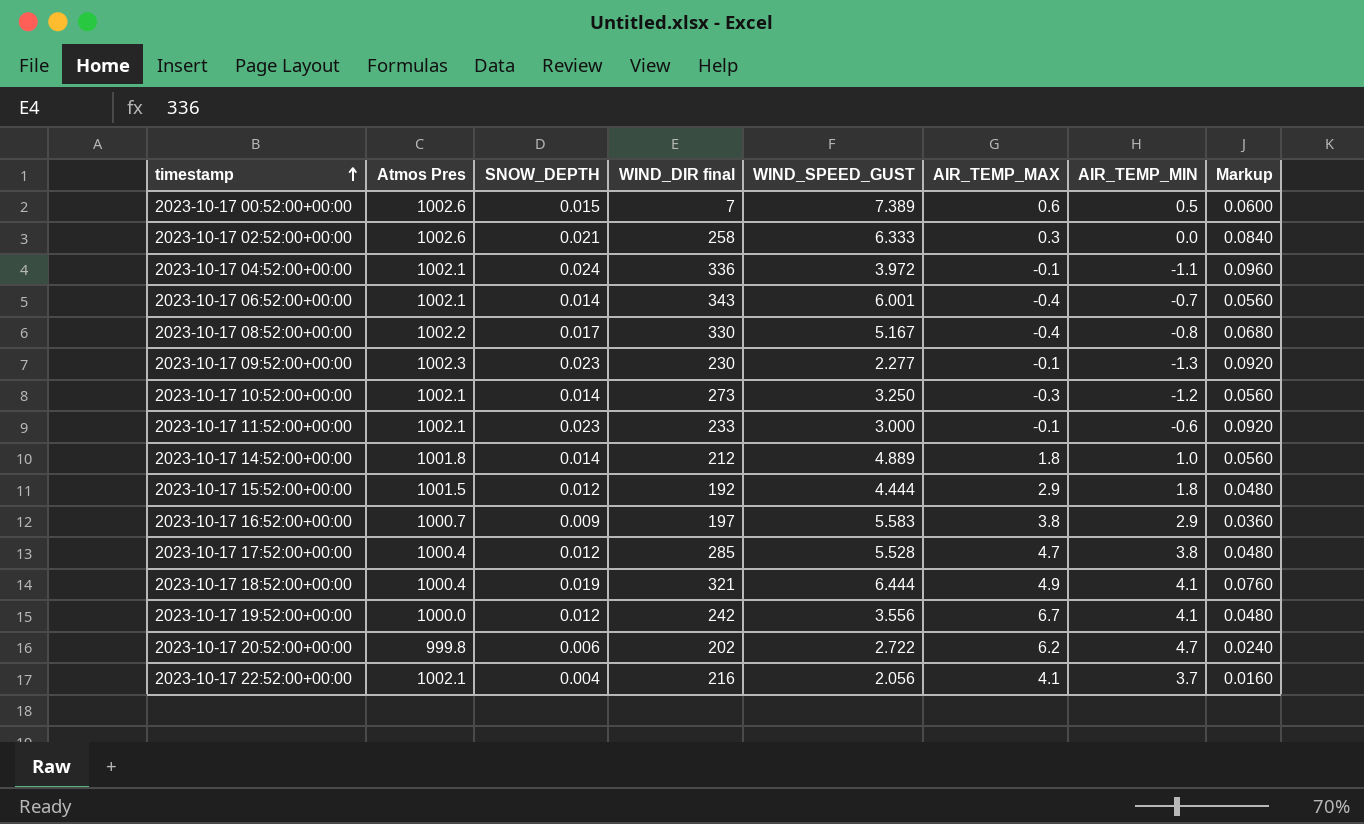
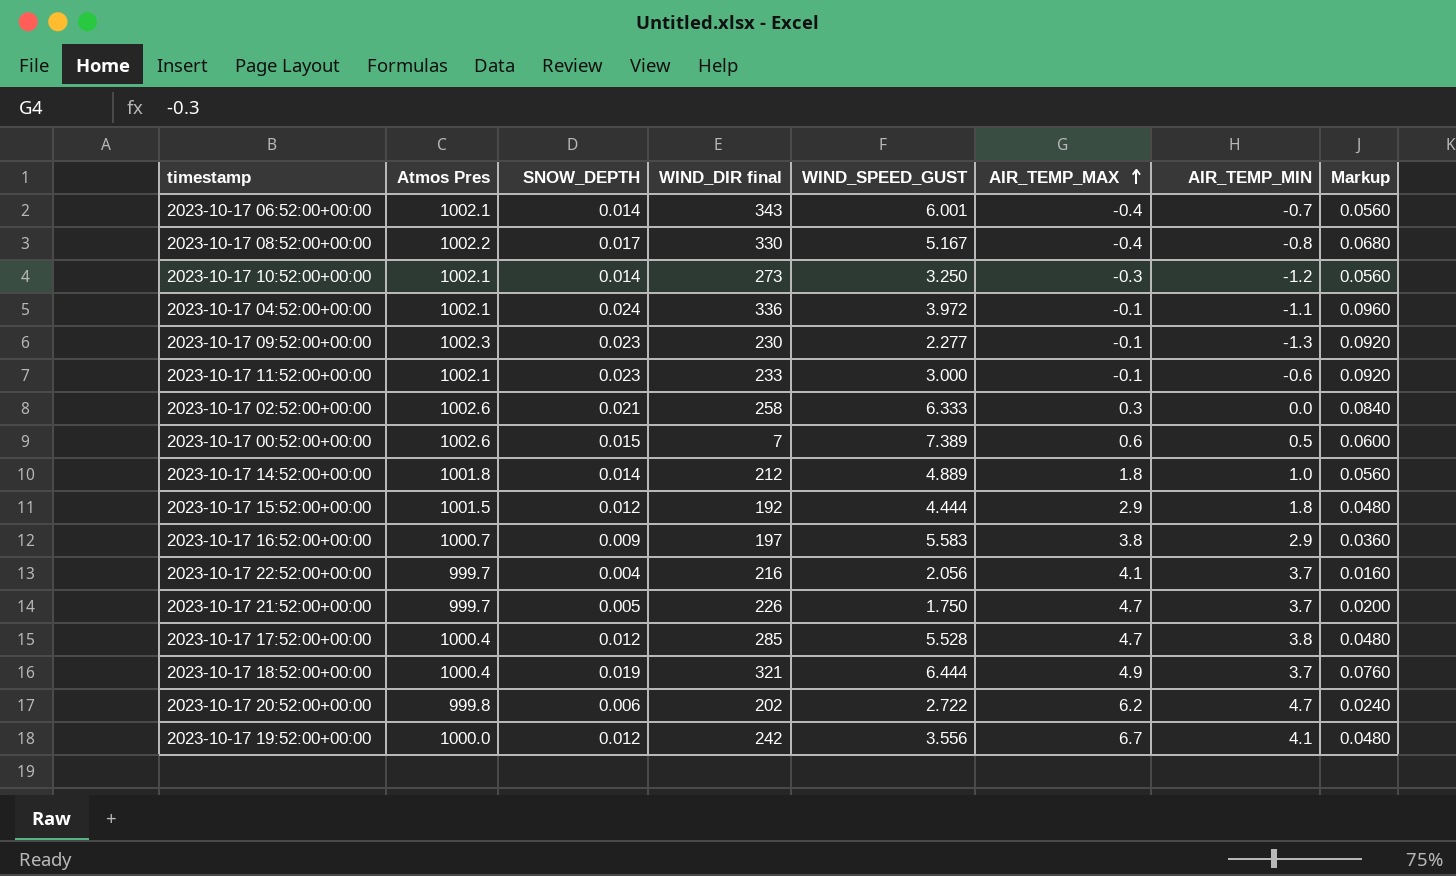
row order: timestamp ascending -> AIR_TEMP_MAX ascending
2023-10-17 22:52:00+00:00 | Atmos Pres: 1002.1 -> 999.7
row 2023-10-17 21:52:00+00:00: none -> 999.7 | 0.005 | 226 | 1.750 | 4.7 | 3.7 | 0.0200
2023-10-17 18:52:00+00:00 | AIR_TEMP_MIN: 4.1 -> 3.7

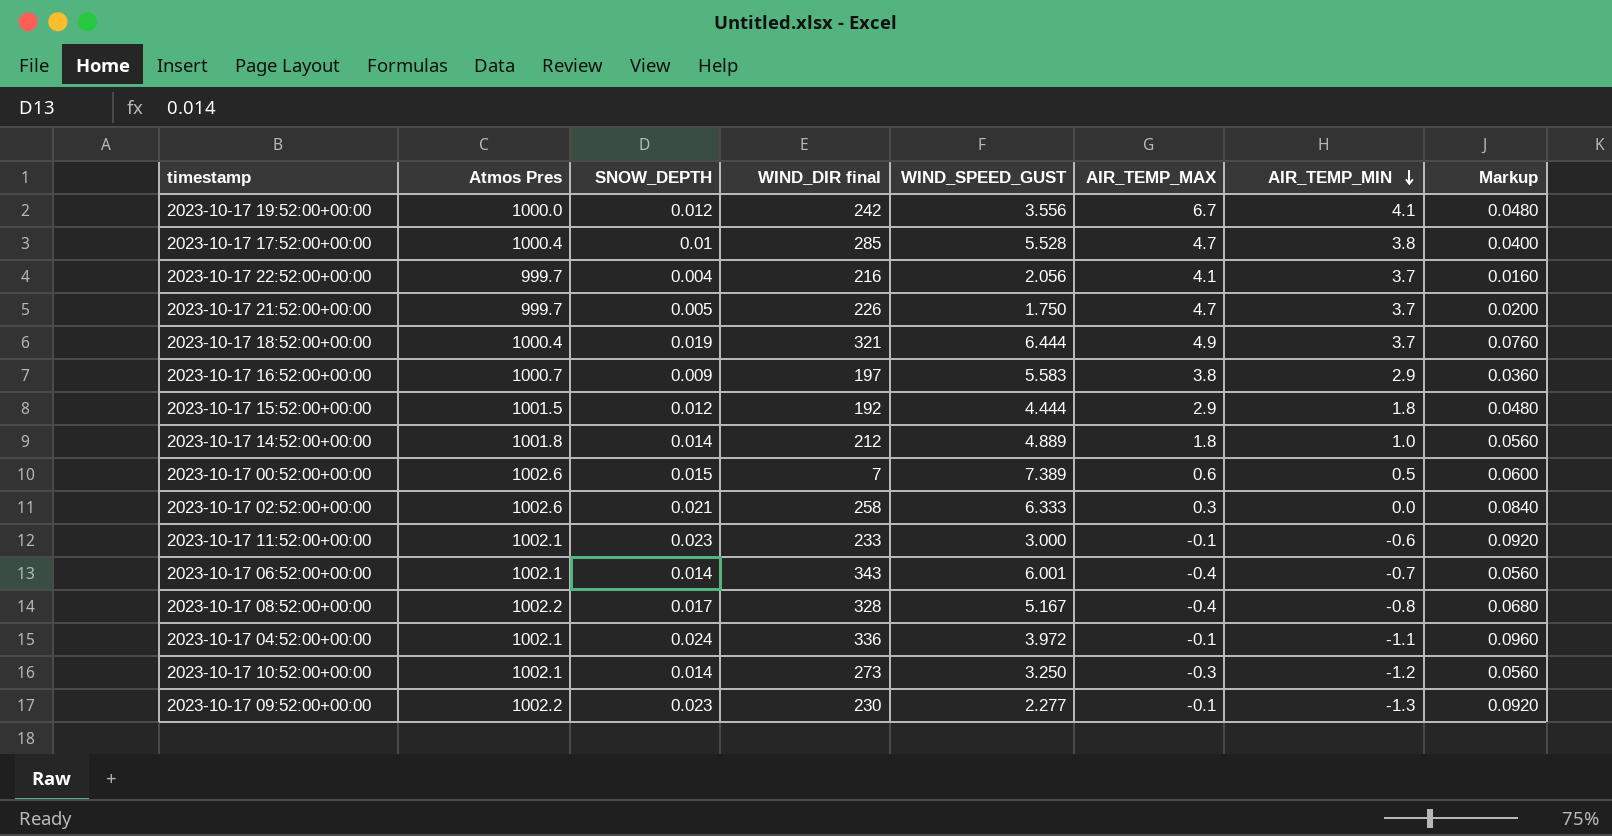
row order: AIR_TEMP_MAX ascending -> AIR_TEMP_MIN descending
row 2023-10-17 20:52:00+00:00: 999.8 | 0.006 | 202 | 2.722 | 6.2 | 4.7 | 0.0240 -> none
2023-10-17 17:52:00+00:00 | SNOW_DEPTH: 0.012 -> 0.01
2023-10-17 17:52:00+00:00 | Markup: 0.0480 -> 0.0400
2023-10-17 08:52:00+00:00 | WIND_DIR final: 330 -> 328
2023-10-17 09:52:00+00:00 | Atmos Pres: 1002.3 -> 1002.2

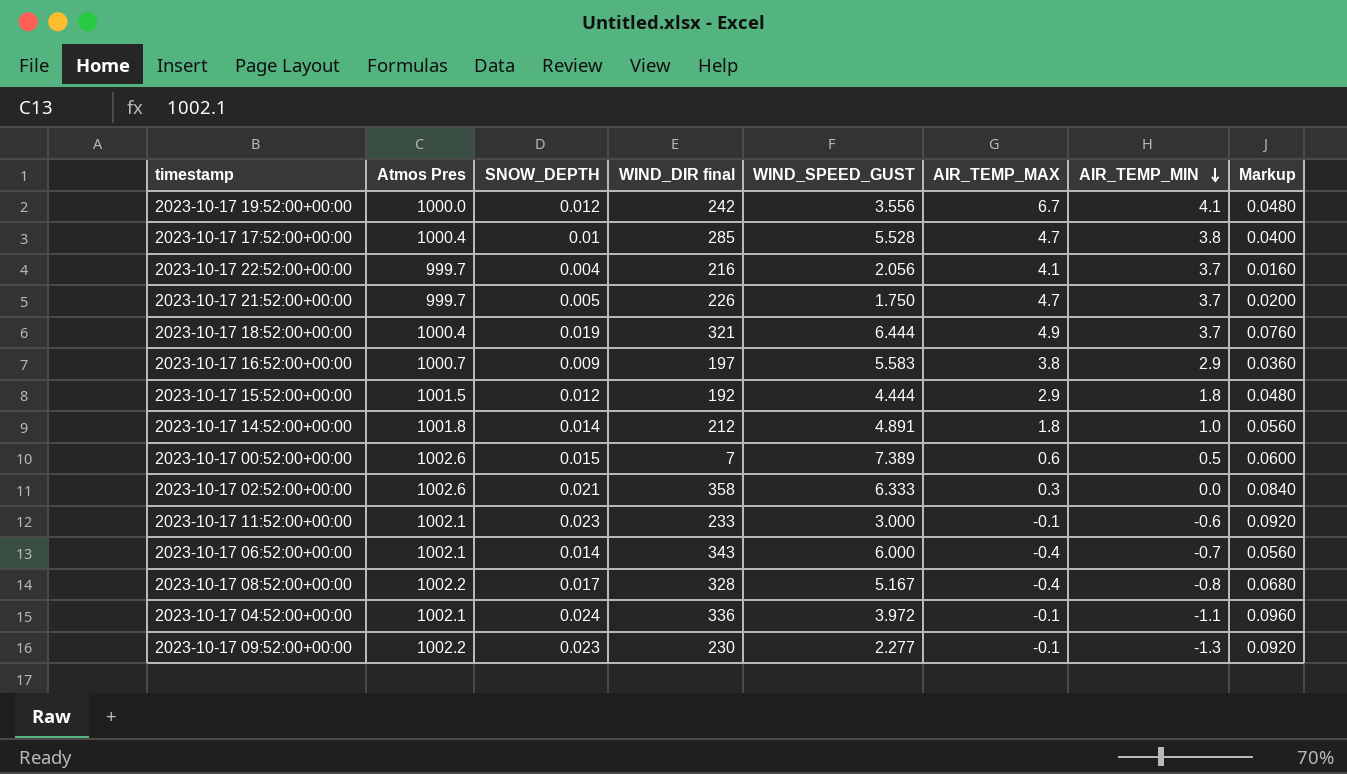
row 2023-10-17 10:52:00+00:00: 1002.1 | 0.014 | 273 | 3.250 | -0.3 | -1.2 | 0.0560 -> none
2023-10-17 14:52:00+00:00 | WIND_SPEED_GUST: 4.889 -> 4.891
2023-10-17 02:52:00+00:00 | WIND_DIR final: 258 -> 358
2023-10-17 06:52:00+00:00 | WIND_SPEED_GUST: 6.001 -> 6.000

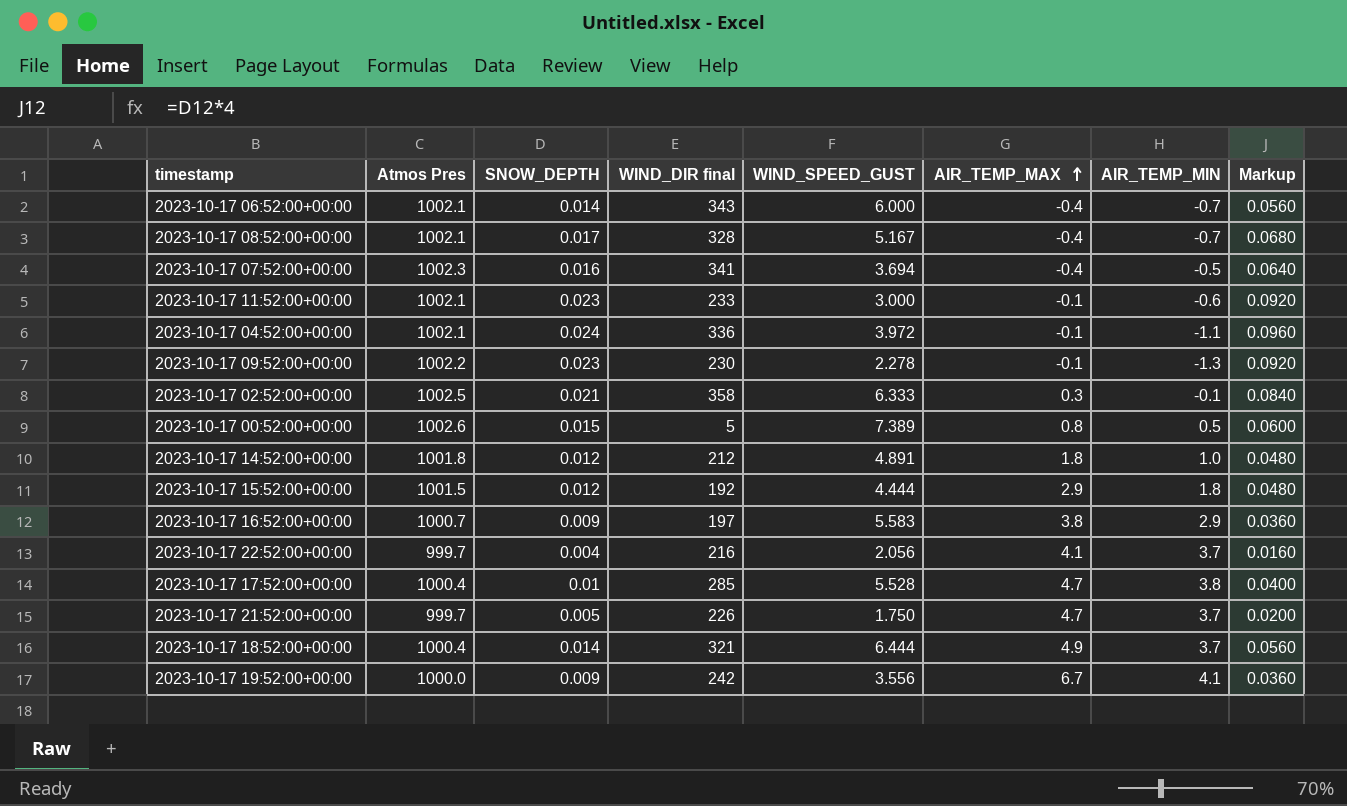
row order: AIR_TEMP_MIN descending -> AIR_TEMP_MAX ascending
2023-10-17 08:52:00+00:00 | Atmos Pres: 1002.2 -> 1002.1
2023-10-17 08:52:00+00:00 | AIR_TEMP_MIN: -0.8 -> -0.7
row 2023-10-17 07:52:00+00:00: none -> 1002.3 | 0.016 | 341 | 3.694 | -0.4 | -0.5 | 0.0640
2023-10-17 09:52:00+00:00 | WIND_SPEED_GUST: 2.277 -> 2.278
2023-10-17 02:52:00+00:00 | Atmos Pres: 1002.6 -> 1002.5
2023-10-17 02:52:00+00:00 | AIR_TEMP_MIN: 0.0 -> -0.1
2023-10-17 00:52:00+00:00 | WIND_DIR final: 7 -> 5
2023-10-17 00:52:00+00:00 | AIR_TEMP_MAX: 0.6 -> 0.8
2023-10-17 14:52:00+00:00 | SNOW_DEPTH: 0.014 -> 0.012
2023-10-17 14:52:00+00:00 | Markup: 0.0560 -> 0.0480
2023-10-17 18:52:00+00:00 | SNOW_DEPTH: 0.019 -> 0.014
2023-10-17 18:52:00+00:00 | Markup: 0.0760 -> 0.0560
2023-10-17 19:52:00+00:00 | SNOW_DEPTH: 0.012 -> 0.009
2023-10-17 19:52:00+00:00 | Markup: 0.0480 -> 0.0360

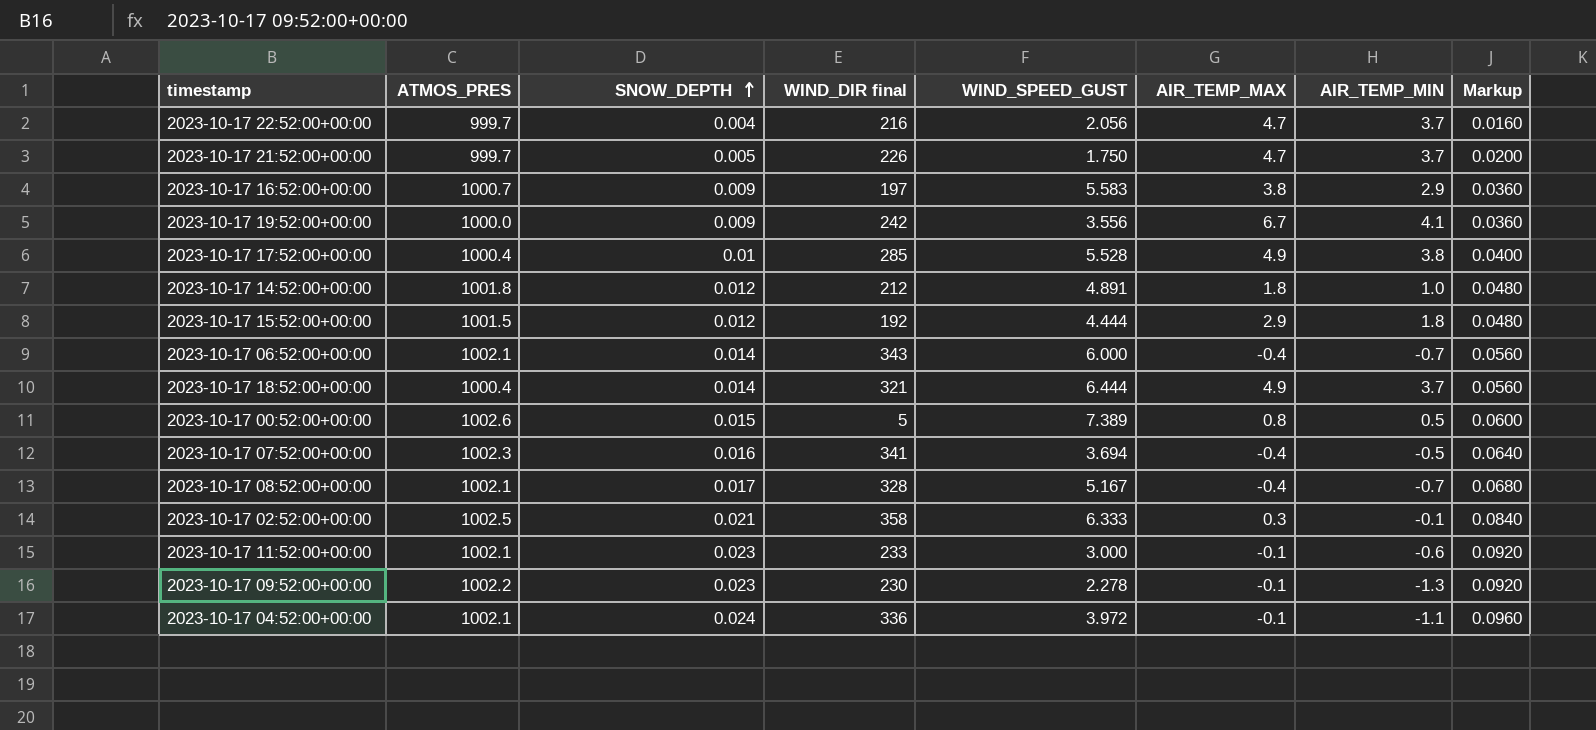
row order: AIR_TEMP_MAX ascending -> SNOW_DEPTH ascending
column name: Atmos Pres -> ATMOS_PRES
2023-10-17 22:52:00+00:00 | AIR_TEMP_MAX: 4.1 -> 4.7
2023-10-17 17:52:00+00:00 | AIR_TEMP_MAX: 4.7 -> 4.9

